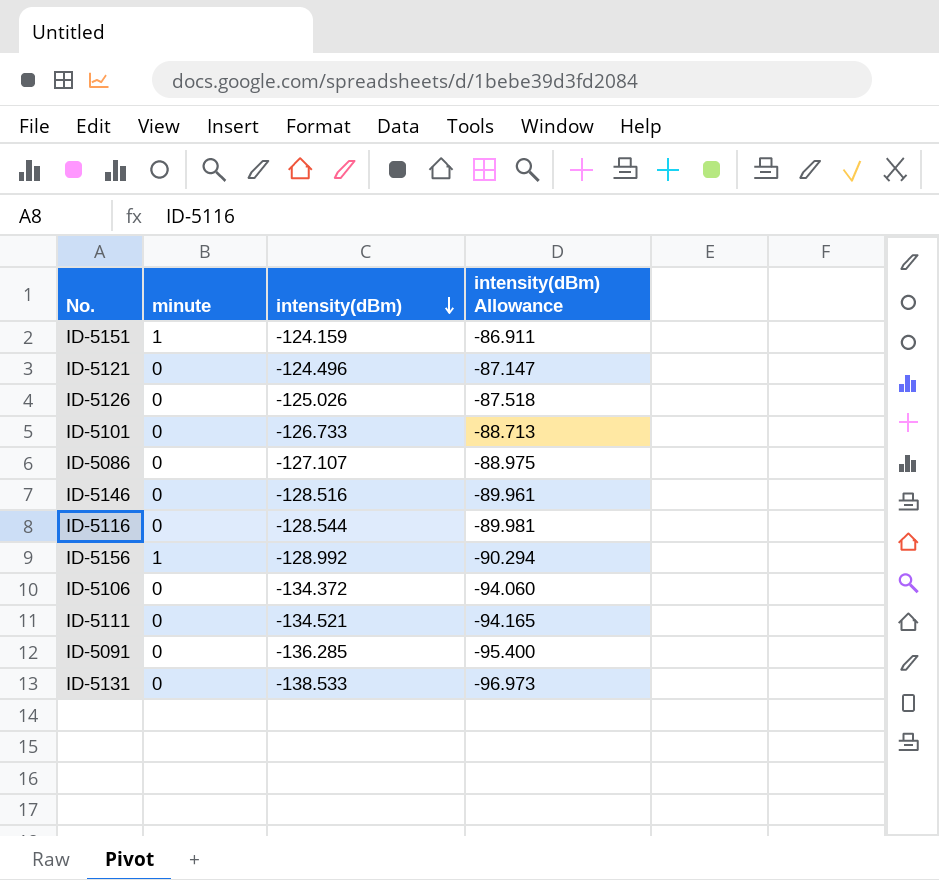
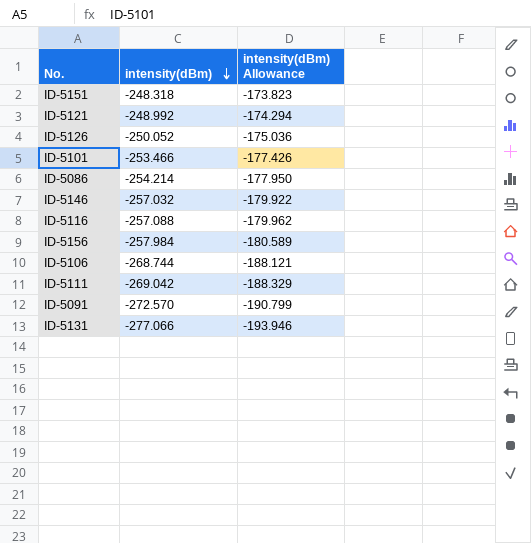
column minute | position: 2 -> none
ID-5151 | intensity(dBm): -124.159 -> -248.318
ID-5151 | intensity(dBm) Allowance: -86.911 -> -173.823
ID-5121 | intensity(dBm): -124.496 -> -248.992
ID-5121 | intensity(dBm) Allowance: -87.147 -> -174.294
ID-5126 | intensity(dBm): -125.026 -> -250.052
ID-5126 | intensity(dBm) Allowance: -87.518 -> -175.036
ID-5101 | intensity(dBm): -126.733 -> -253.466
ID-5101 | intensity(dBm) Allowance: -88.713 -> -177.426
ID-5086 | intensity(dBm): -127.107 -> -254.214
ID-5086 | intensity(dBm) Allowance: -88.975 -> -177.950
ID-5146 | intensity(dBm): -128.516 -> -257.032
ID-5146 | intensity(dBm) Allowance: -89.961 -> -179.922
ID-5116 | intensity(dBm): -128.544 -> -257.088
ID-5116 | intensity(dBm) Allowance: -89.981 -> -179.962
ID-5156 | intensity(dBm): -128.992 -> -257.984
ID-5156 | intensity(dBm) Allowance: -90.294 -> -180.589
ID-5106 | intensity(dBm): -134.372 -> -268.744
ID-5106 | intensity(dBm) Allowance: -94.060 -> -188.121
ID-5111 | intensity(dBm): -134.521 -> -269.042
ID-5111 | intensity(dBm) Allowance: -94.165 -> -188.329
ID-5091 | intensity(dBm): -136.285 -> -272.570
ID-5091 | intensity(dBm) Allowance: -95.400 -> -190.799
ID-5131 | intensity(dBm): -138.533 -> -277.066
ID-5131 | intensity(dBm) Allowance: -96.973 -> -193.946

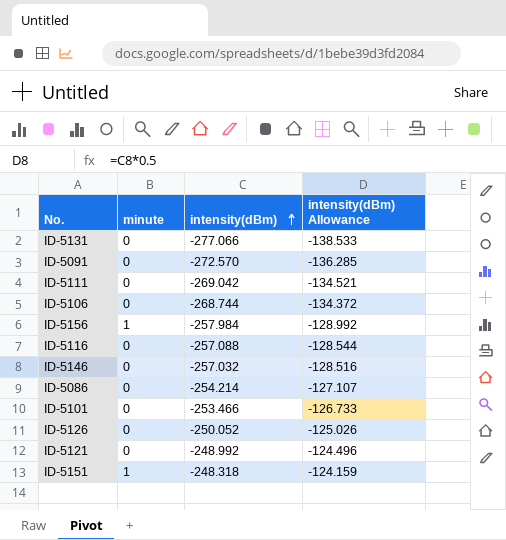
row order: intensity(dBm) descending -> intensity(dBm) ascending
column minute | position: none -> 2
column intensity(dBm) Allowance | formula: [intensity(dBm)] * 0.7 -> [intensity(dBm)] * 0.5

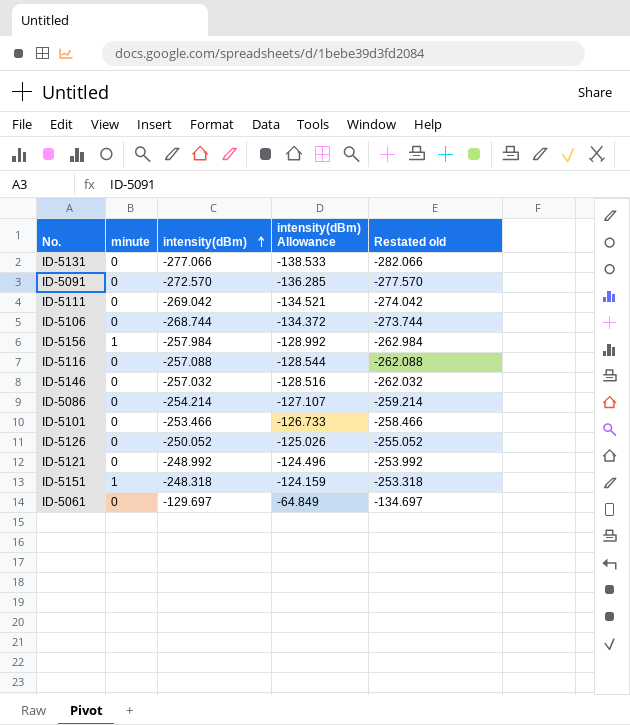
column Restated old | formula: none -> [intensity(dBm)] - 5
row ID-5061: none -> 0 | -129.697 | -64.849 | -134.697

